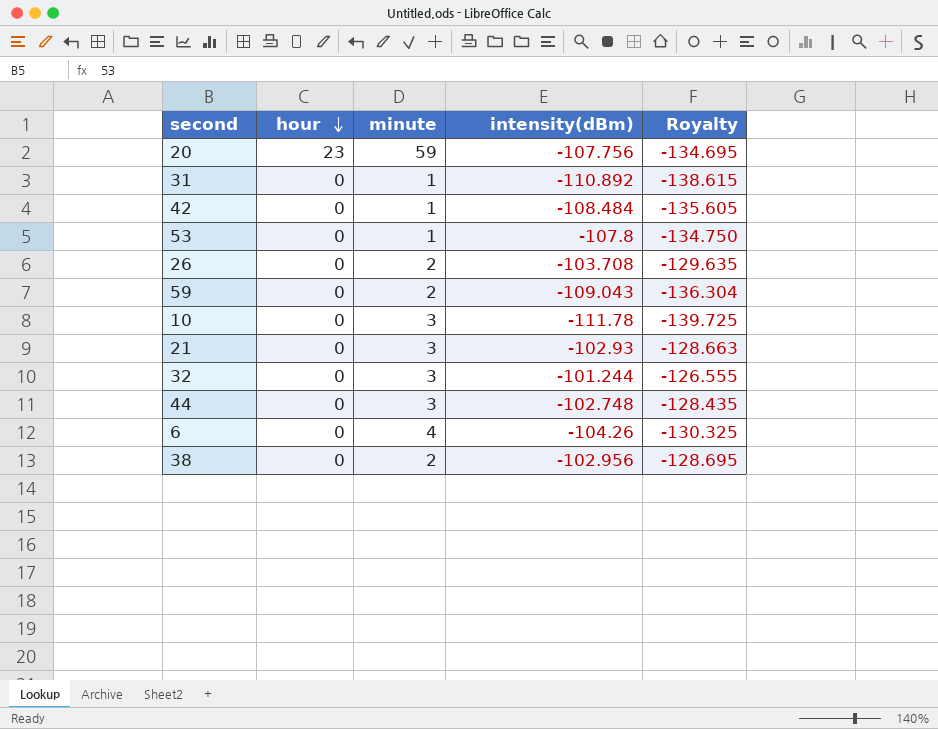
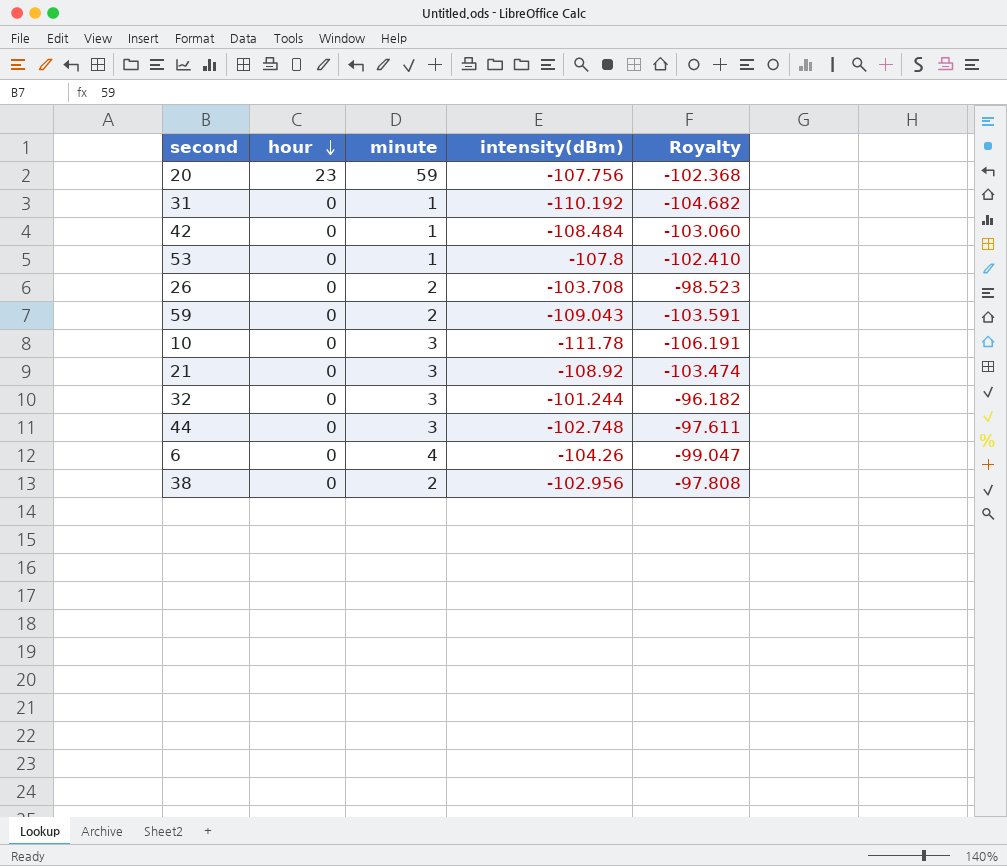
column Royalty | formula: [intensity(dBm)] * 1.25 -> [intensity(dBm)] * 0.95
31 | intensity(dBm): -110.892 -> -110.192
21 | intensity(dBm): -102.93 -> -108.92

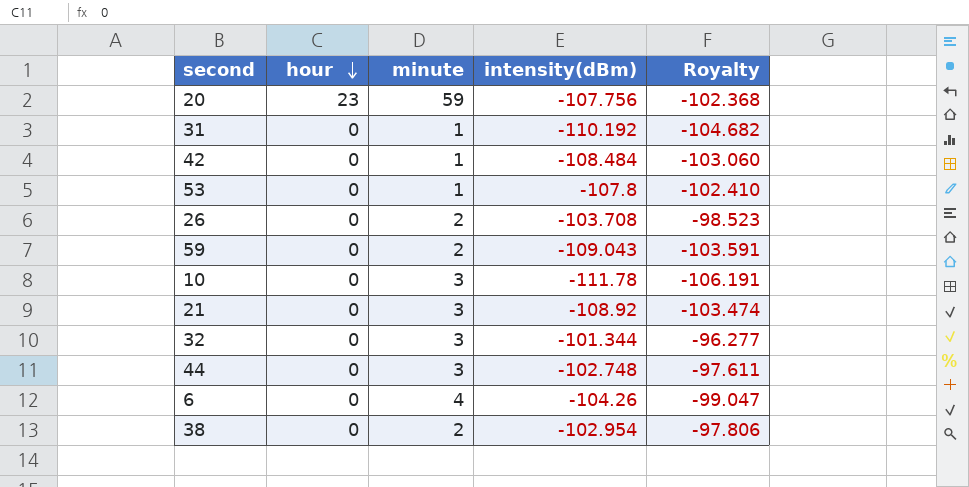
32 | intensity(dBm): -101.244 -> -101.344
32 | Royalty: -96.182 -> -96.277
38 | intensity(dBm): -102.956 -> -102.954
38 | Royalty: -97.808 -> -97.806

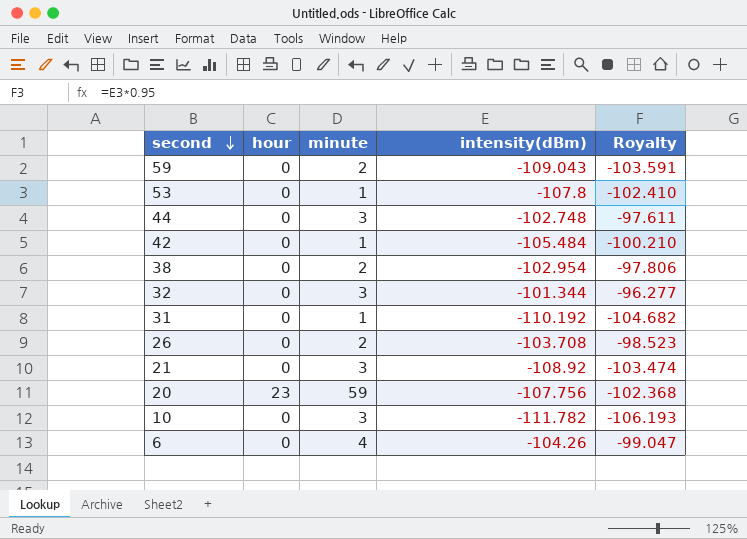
row order: hour descending -> second descending
42 | intensity(dBm): -108.484 -> -105.484
42 | Royalty: -103.060 -> -100.210
10 | intensity(dBm): -111.78 -> -111.782
10 | Royalty: -106.191 -> -106.193

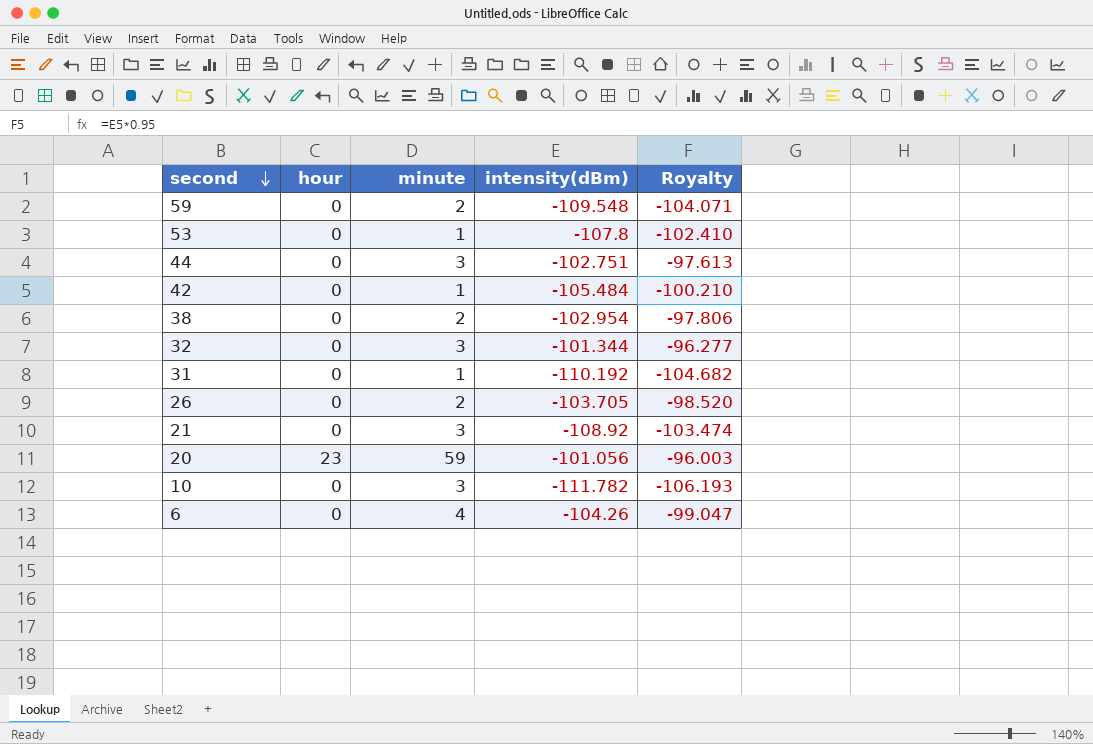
59 | intensity(dBm): -109.043 -> -109.548
59 | Royalty: -103.591 -> -104.071
44 | intensity(dBm): -102.748 -> -102.751
44 | Royalty: -97.611 -> -97.613
26 | intensity(dBm): -103.708 -> -103.705
26 | Royalty: -98.523 -> -98.520
20 | intensity(dBm): -107.756 -> -101.056
20 | Royalty: -102.368 -> -96.003

